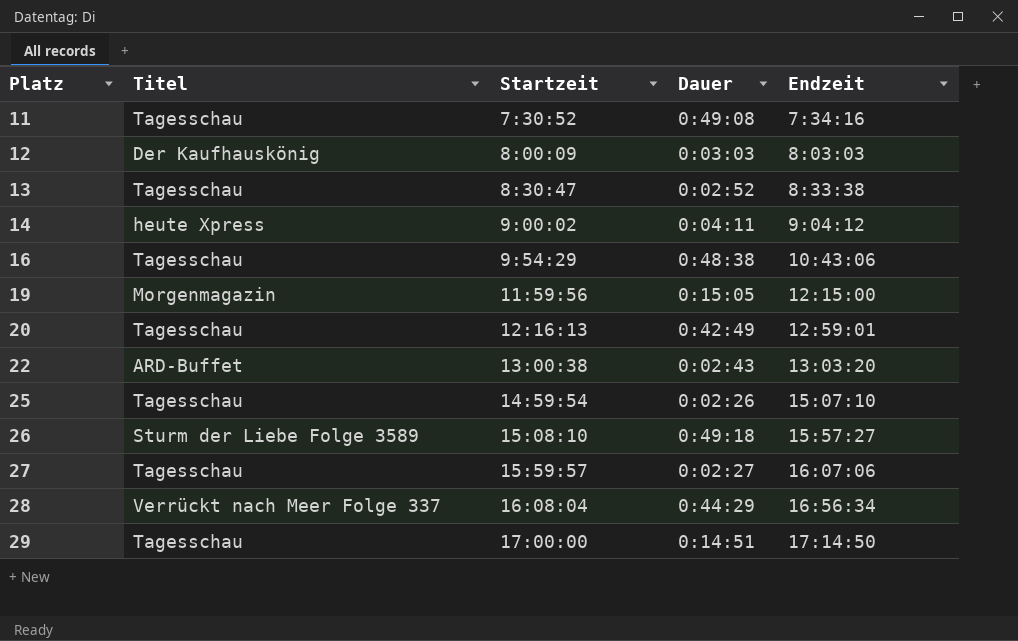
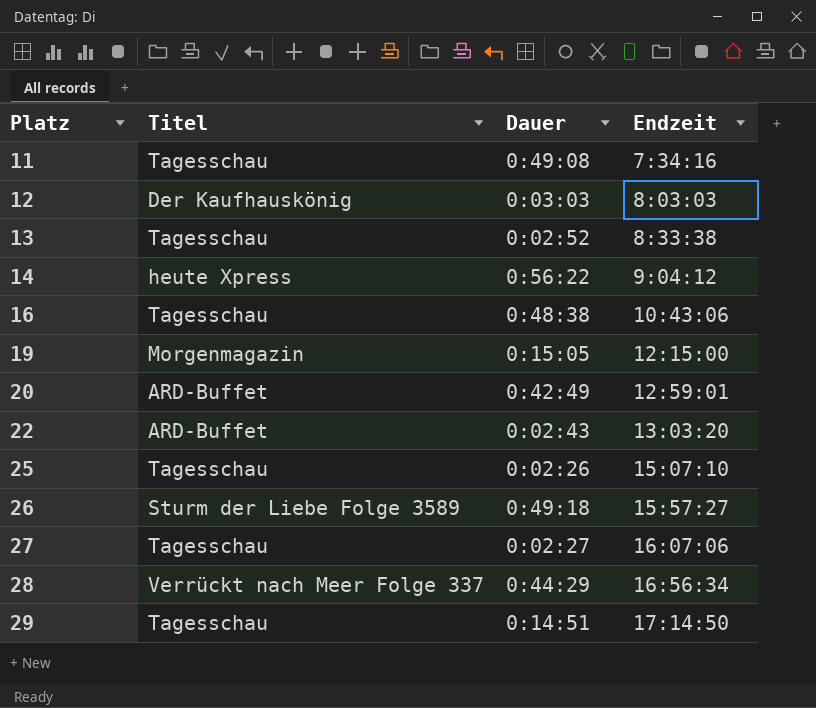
column Startzeit | position: 3 -> none
14 | Dauer: 0:04:11 -> 0:56:22
20 | Titel: Tagesschau -> ARD-Buffet

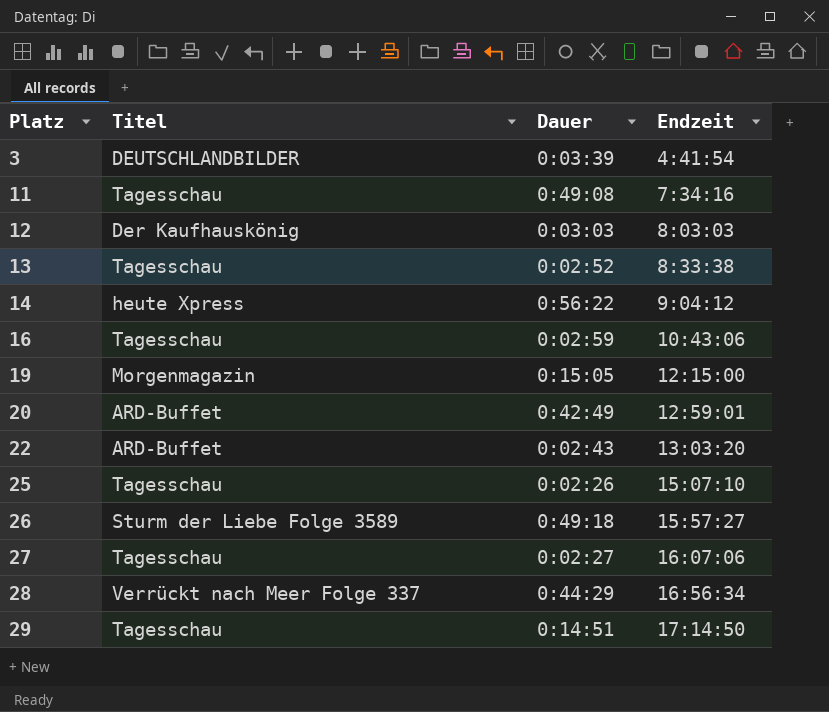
row 3: none -> DEUTSCHLANDBILDER | 0:03:39 | 4:41:54
16 | Dauer: 0:48:38 -> 0:02:59

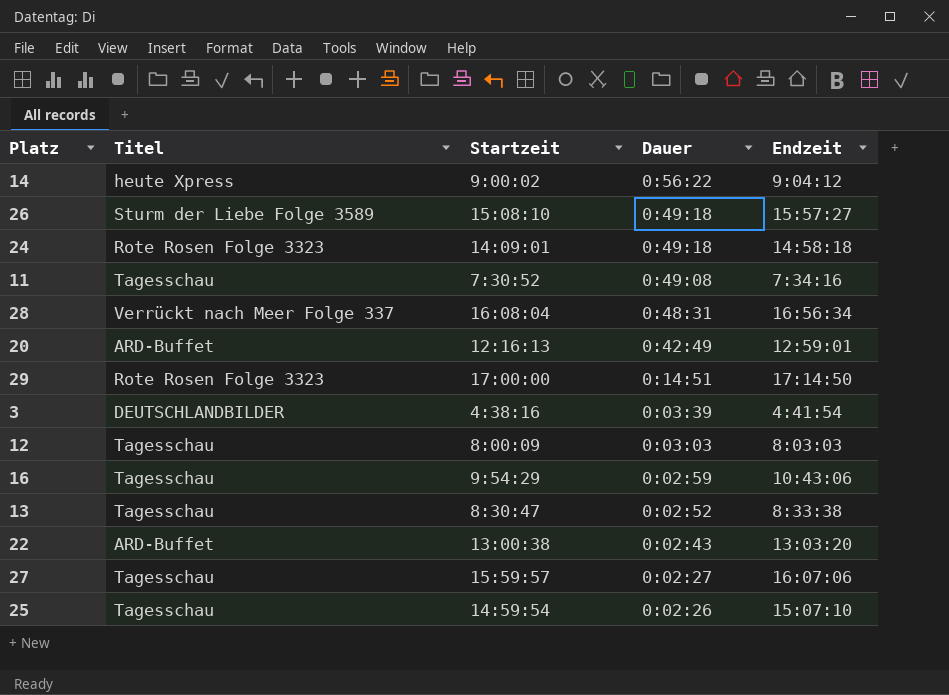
row order: Platz ascending -> Dauer descending
column Startzeit | position: none -> 3
row 19: Morgenmagazin | 0:15:05 | 12:15:00 -> none
row 24: none -> Rote Rosen Folge 3323 | 14:09:01 | 0:49:18 | 14:58:18
28 | Dauer: 0:44:29 -> 0:48:31
29 | Titel: Tagesschau -> Rote Rosen Folge 3323
12 | Titel: Der Kaufhauskönig -> Tagesschau

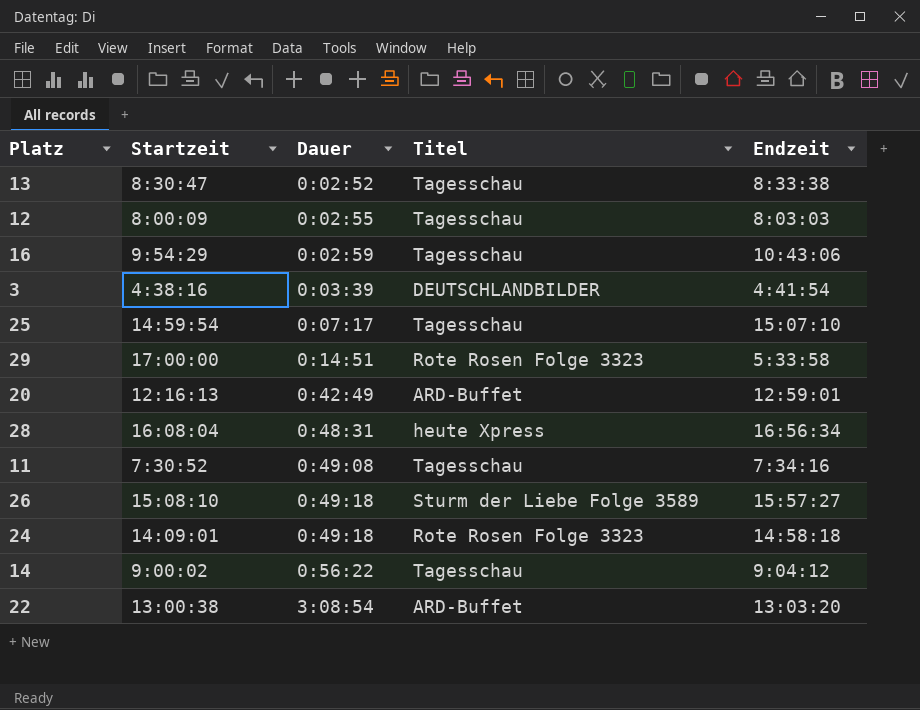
row order: Dauer descending -> Dauer ascending
column Titel | position: 2 -> 4
row 27: Tagesschau | 15:59:57 | 0:02:27 | 16:07:06 -> none
12 | Dauer: 0:03:03 -> 0:02:55
25 | Dauer: 0:02:26 -> 0:07:17
29 | Endzeit: 17:14:50 -> 5:33:58
28 | Titel: Verrückt nach Meer Folge 337 -> heute Xpress
14 | Titel: heute Xpress -> Tagesschau
22 | Dauer: 0:02:43 -> 3:08:54

